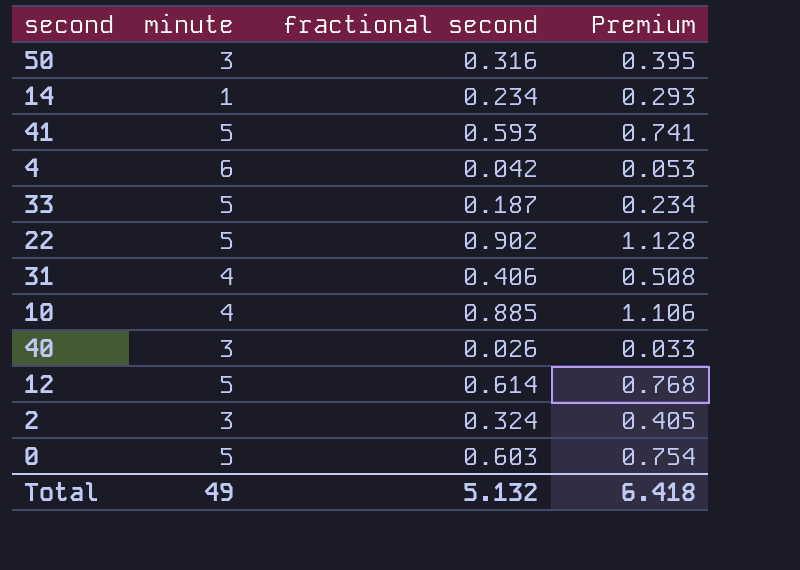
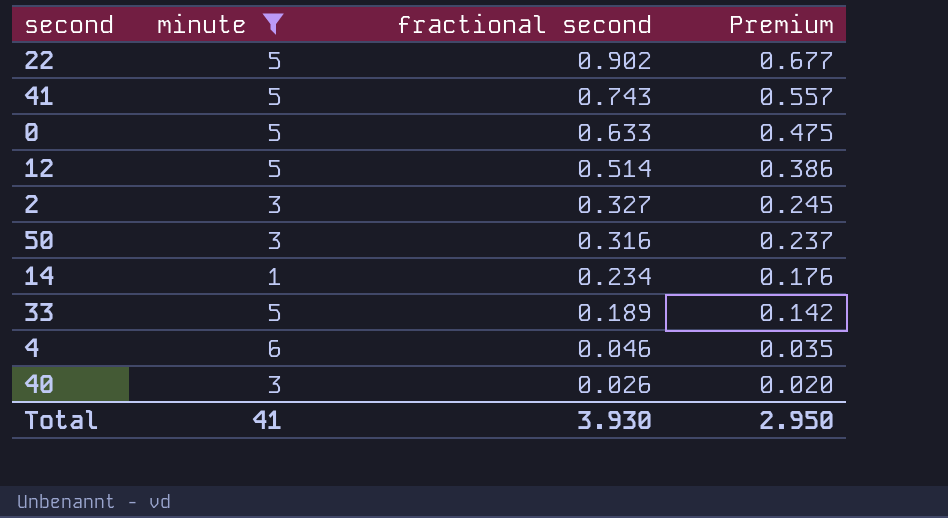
filter: none -> minute != 4
row order: none -> fractional second descending
column Premium | formula: [fractional second] * 1.25 -> [fractional second] * 0.75
41 | fractional second: 0.593 -> 0.743
0 | fractional second: 0.603 -> 0.633
12 | fractional second: 0.614 -> 0.514
2 | fractional second: 0.324 -> 0.327
33 | fractional second: 0.187 -> 0.189
4 | fractional second: 0.042 -> 0.046
Total | minute: 49 -> 41
Total | fractional second: 5.132 -> 3.930
Total | Premium: 6.418 -> 2.950

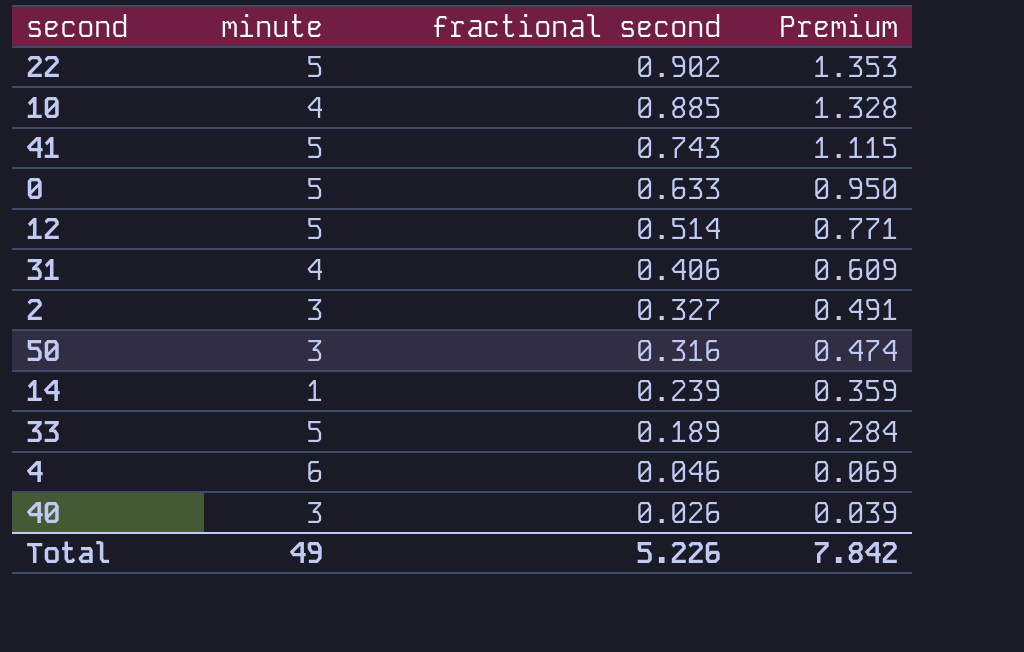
filter: minute != 4 -> none
column Premium | formula: [fractional second] * 0.75 -> [fractional second] * 1.5
14 | fractional second: 0.234 -> 0.239
Total | minute: 41 -> 49
Total | fractional second: 3.930 -> 5.226
Total | Premium: 2.950 -> 7.842

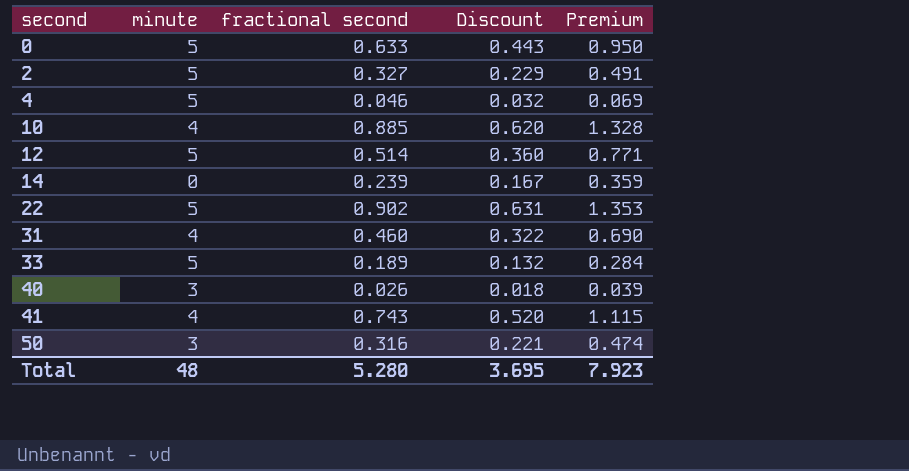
row order: fractional second descending -> second ascending
column Discount | formula: none -> [fractional second] * 0.7
2 | minute: 3 -> 5
4 | minute: 6 -> 5
14 | minute: 1 -> 0
31 | fractional second: 0.406 -> 0.460
31 | Premium: 0.609 -> 0.690
41 | minute: 5 -> 4
Total | minute: 49 -> 48
Total | fractional second: 5.226 -> 5.280
Total | Premium: 7.842 -> 7.923

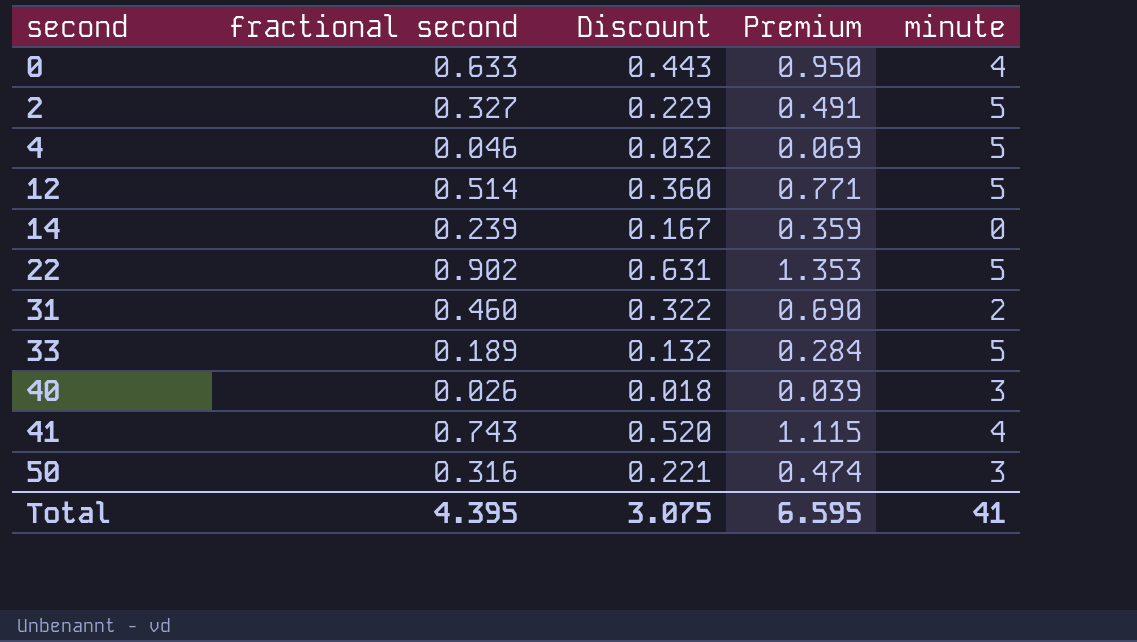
column minute | position: 2 -> 5
row 10: 4 | 0.885 | 0.620 | 1.328 -> none
0 | minute: 5 -> 4
31 | minute: 4 -> 2
Total | fractional second: 5.280 -> 4.395
Total | Discount: 3.695 -> 3.075
Total | Premium: 7.923 -> 6.595
Total | minute: 48 -> 41

